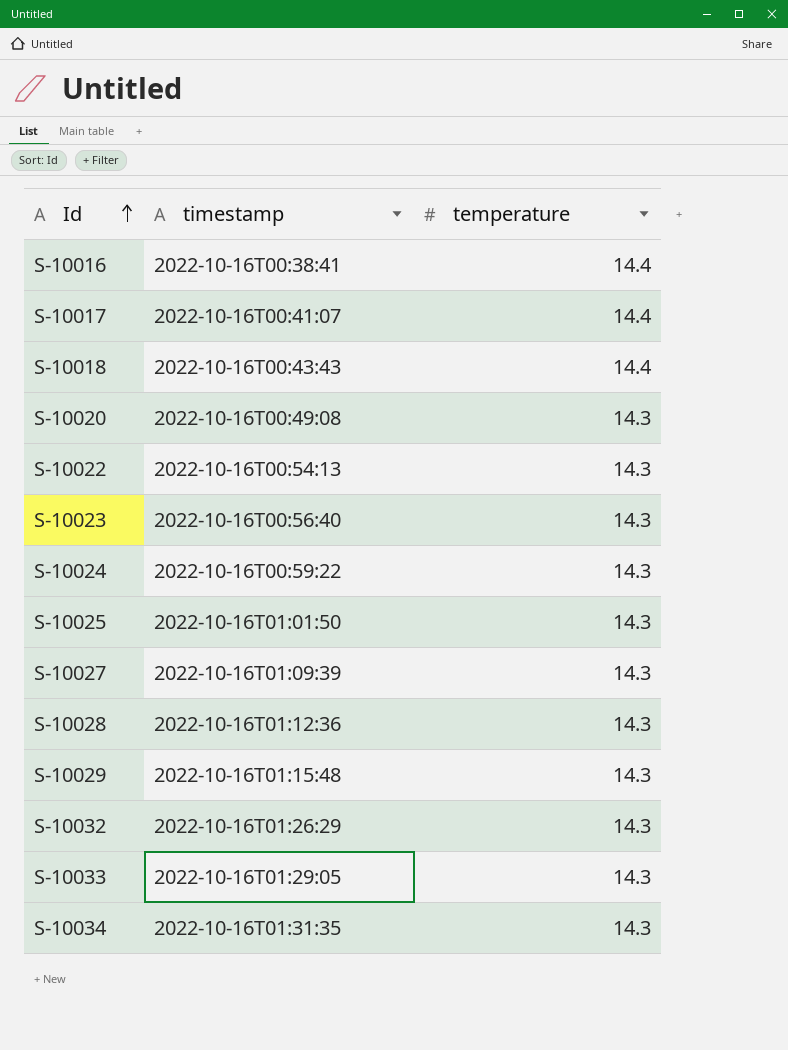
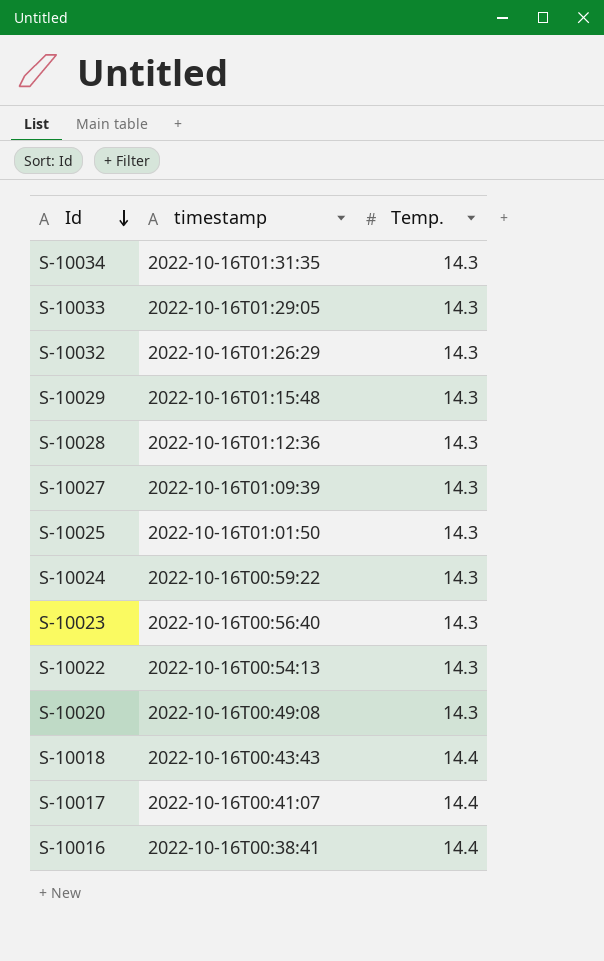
row order: Id ascending -> Id descending
column name: temperature -> Temp.

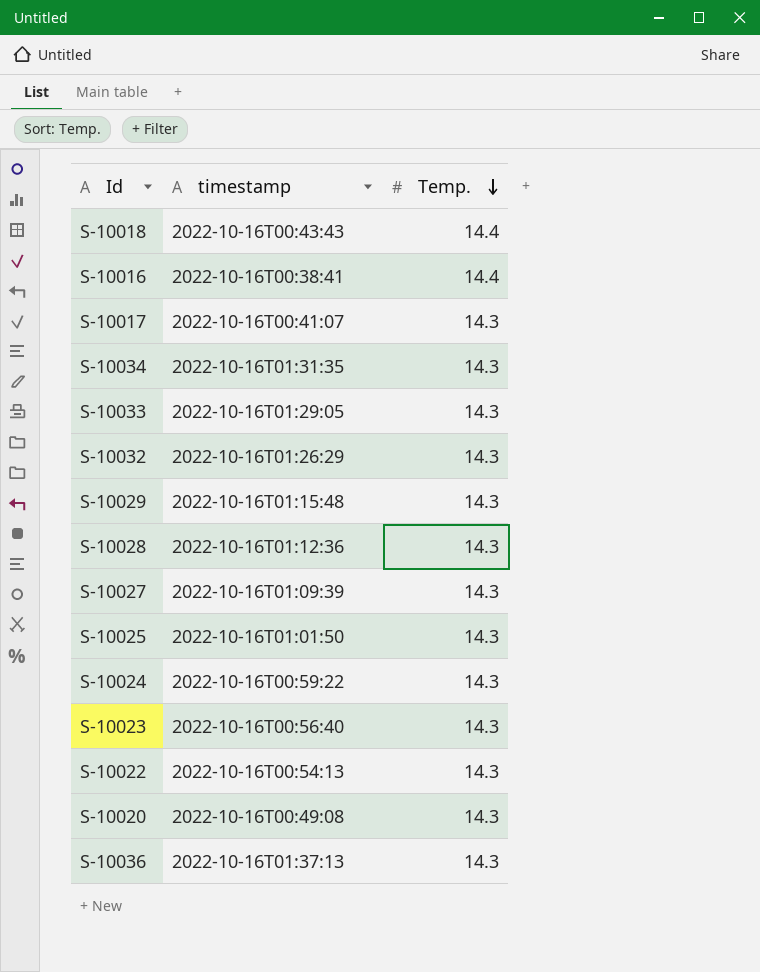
row order: Id descending -> Temp. descending
S-10017 | Temp.: 14.4 -> 14.3
row S-10036: none -> 2022-10-16T01:37:13 | 14.3

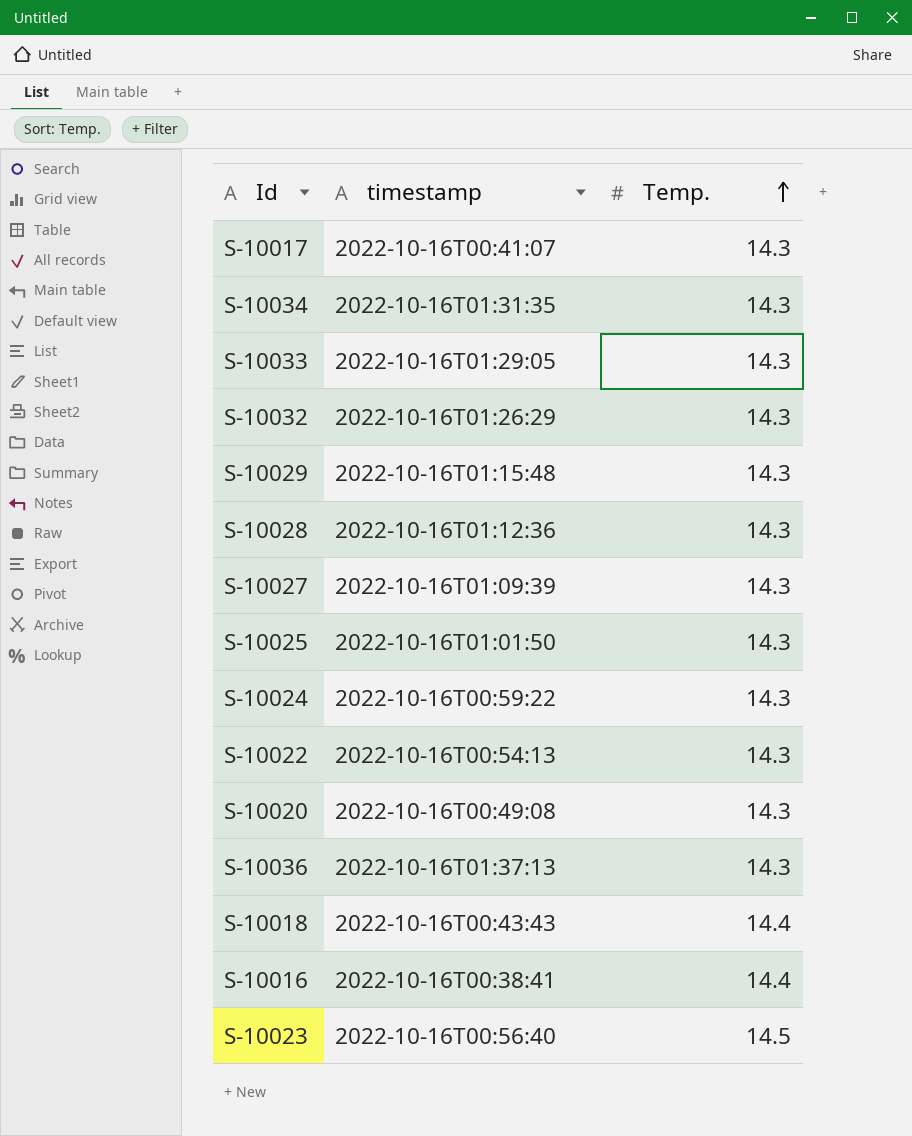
row order: Temp. descending -> Temp. ascending
S-10023 | Temp.: 14.3 -> 14.5

